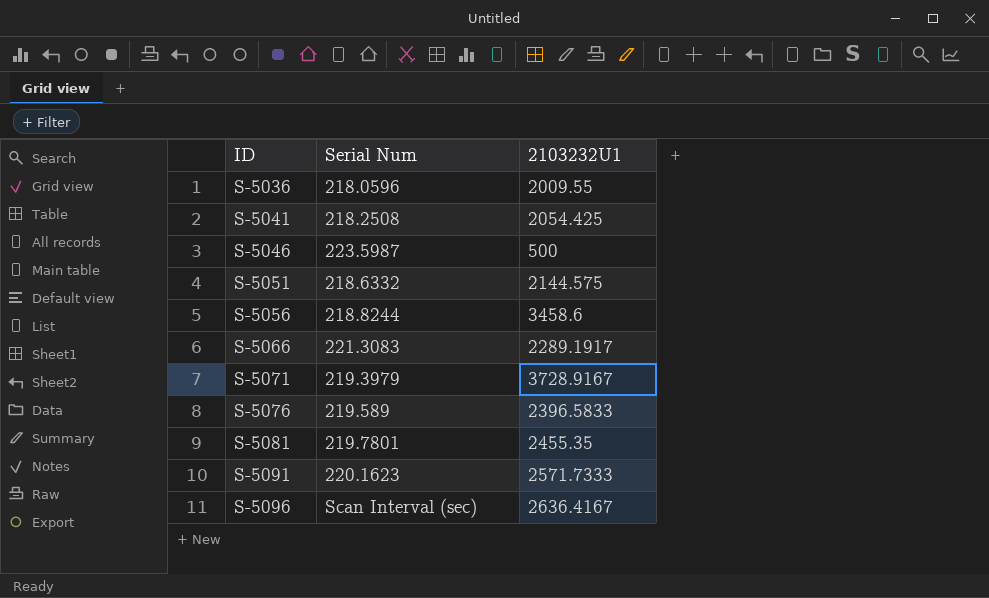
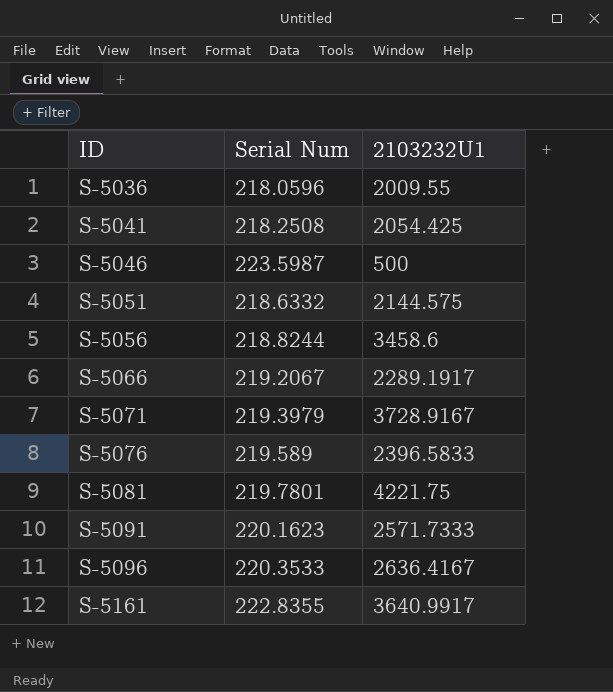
S-5066 | Serial Num: 221.3083 -> 219.2067
S-5081 | 2103232U1: 2455.35 -> 4221.75
S-5096 | Serial Num: Scan Interval (sec) -> 220.3533
row S-5161: none -> 222.8355 | 3640.9917

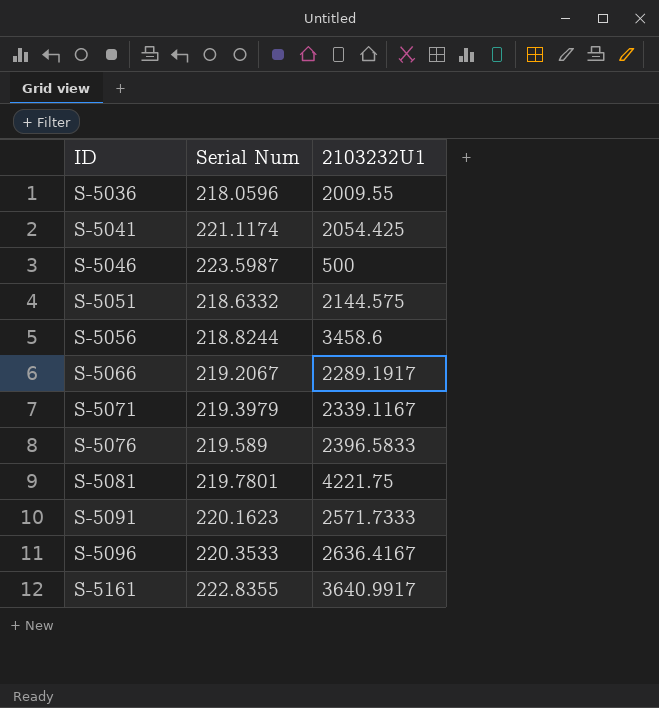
S-5041 | Serial Num: 218.2508 -> 221.1174
S-5071 | 2103232U1: 3728.9167 -> 2339.1167

